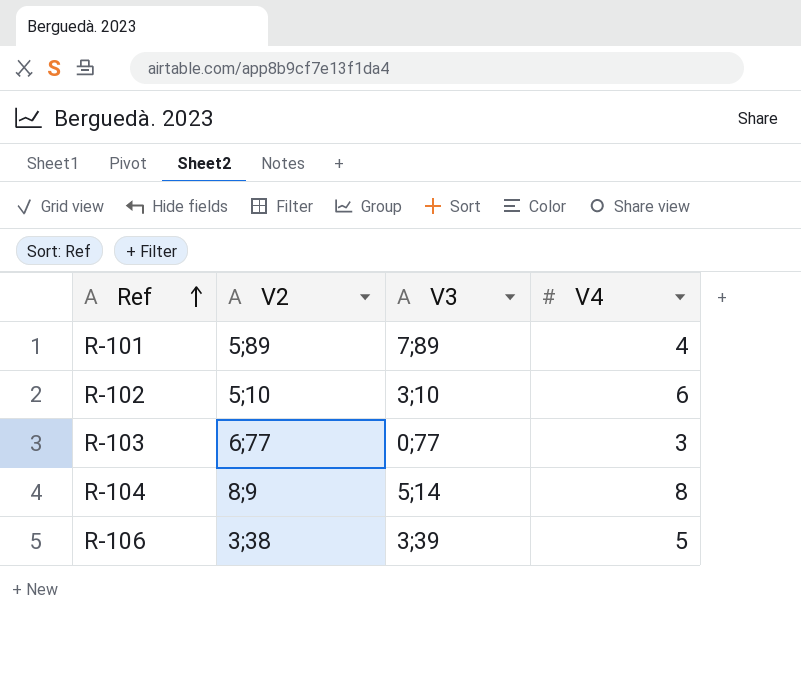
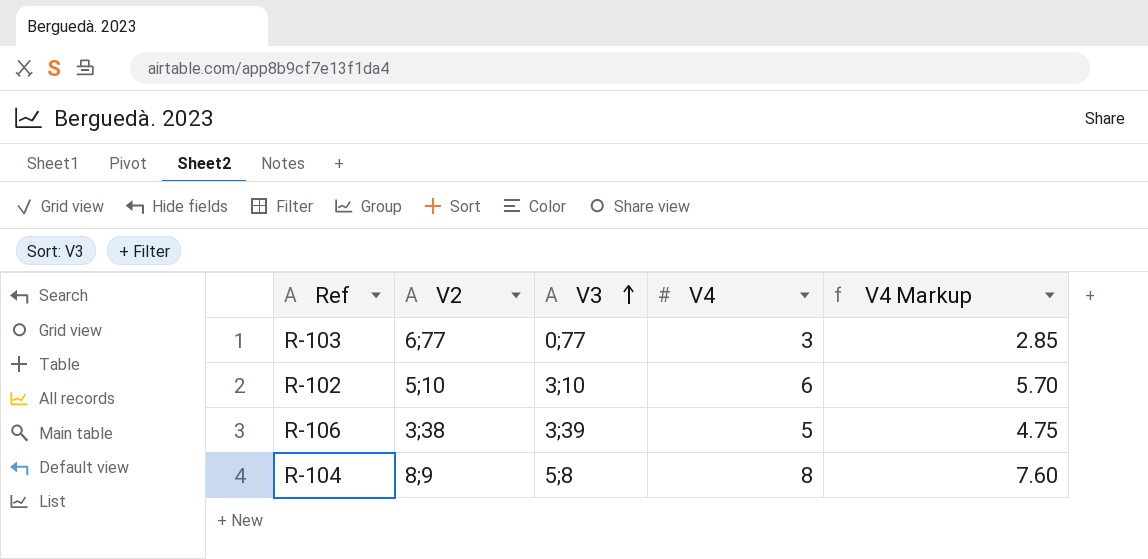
row order: Ref ascending -> V3 ascending
column V4 Markup | formula: none -> [V4] * 0.95
row R-101: 5;89 | 7;89 | 4 -> none
R-104 | V3: 5;14 -> 5;8

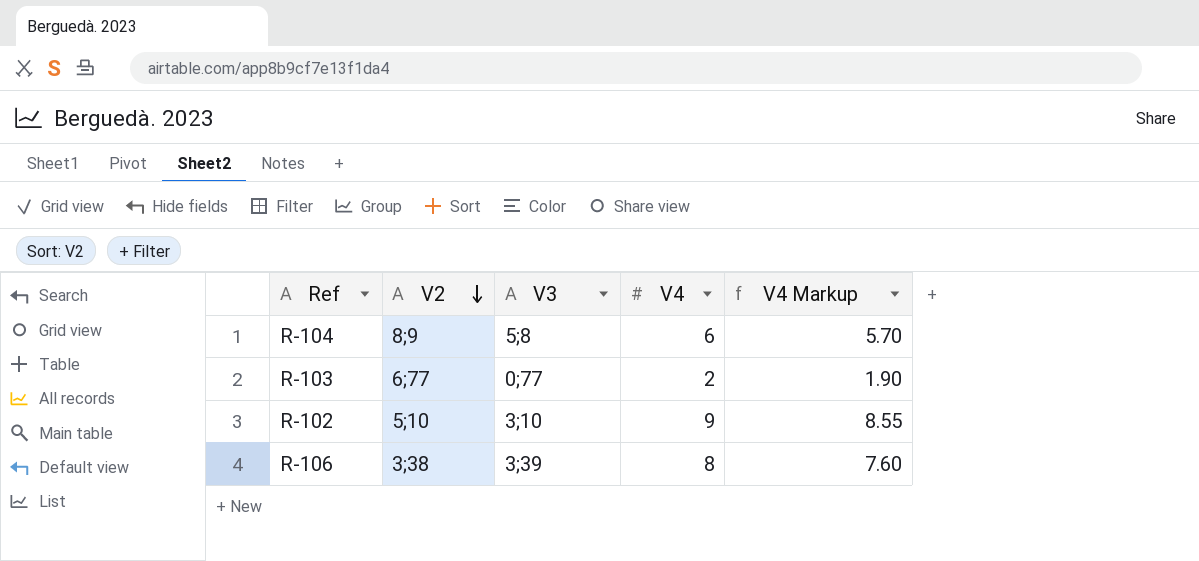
row order: V3 ascending -> V2 descending
R-104 | V4: 8 -> 6
R-104 | V4 Markup: 7.60 -> 5.70
R-103 | V4: 3 -> 2
R-103 | V4 Markup: 2.85 -> 1.90
R-102 | V4: 6 -> 9
R-102 | V4 Markup: 5.70 -> 8.55
R-106 | V4: 5 -> 8
R-106 | V4 Markup: 4.75 -> 7.60

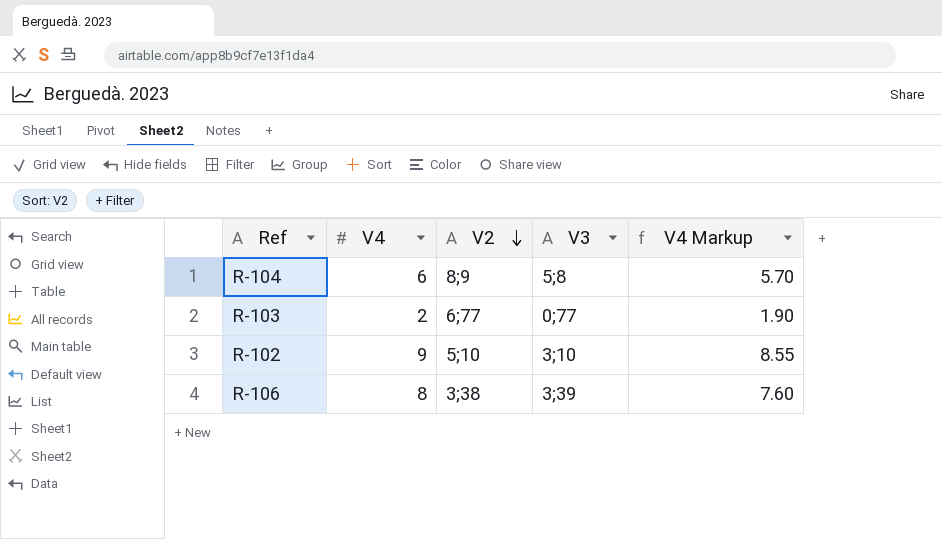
column V4 | position: 4 -> 2

